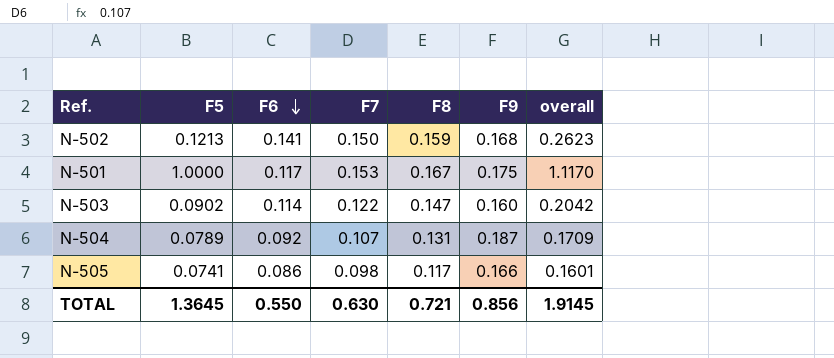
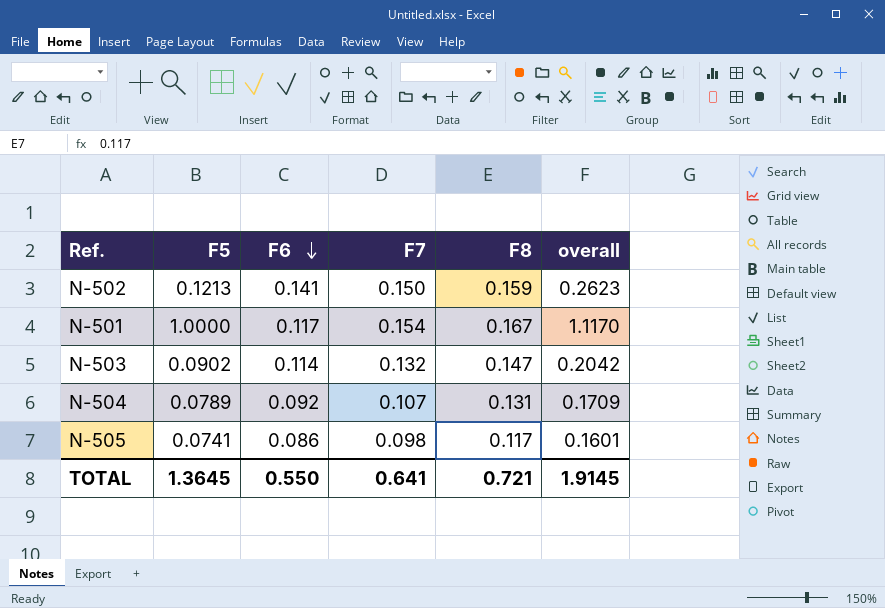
column F9 | position: 6 -> none
N-501 | F7: 0.153 -> 0.154
N-503 | F7: 0.122 -> 0.132
TOTAL | F7: 0.630 -> 0.641

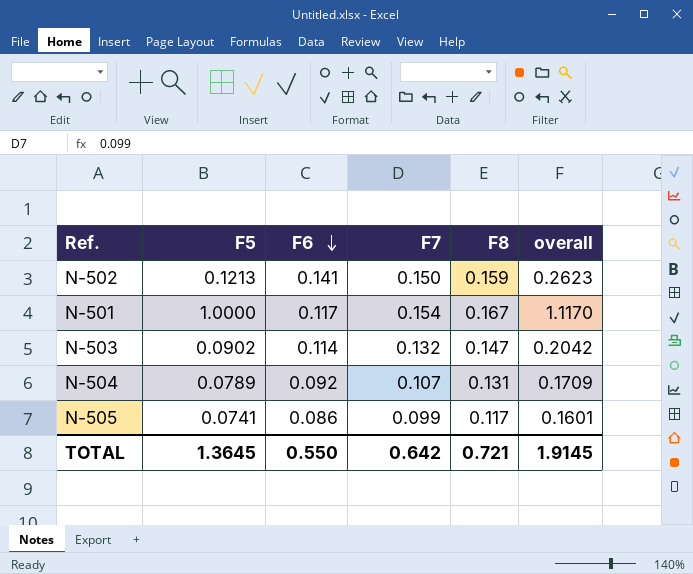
N-505 | F7: 0.098 -> 0.099
TOTAL | F7: 0.641 -> 0.642

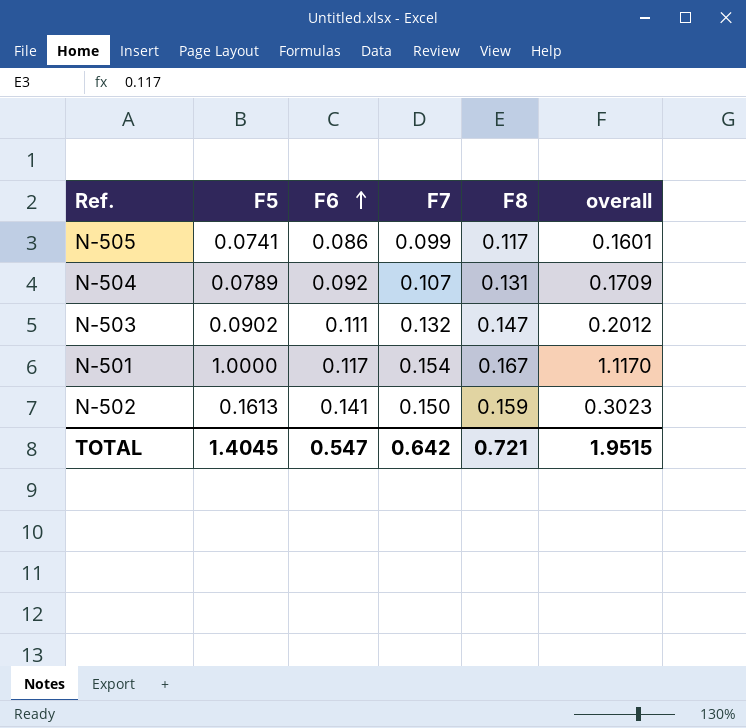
row order: F6 descending -> F6 ascending
N-503 | F6: 0.114 -> 0.111
N-503 | overall: 0.2042 -> 0.2012
N-502 | F5: 0.1213 -> 0.1613
N-502 | overall: 0.2623 -> 0.3023
TOTAL | F5: 1.3645 -> 1.4045
TOTAL | F6: 0.550 -> 0.547
TOTAL | overall: 1.9145 -> 1.9515

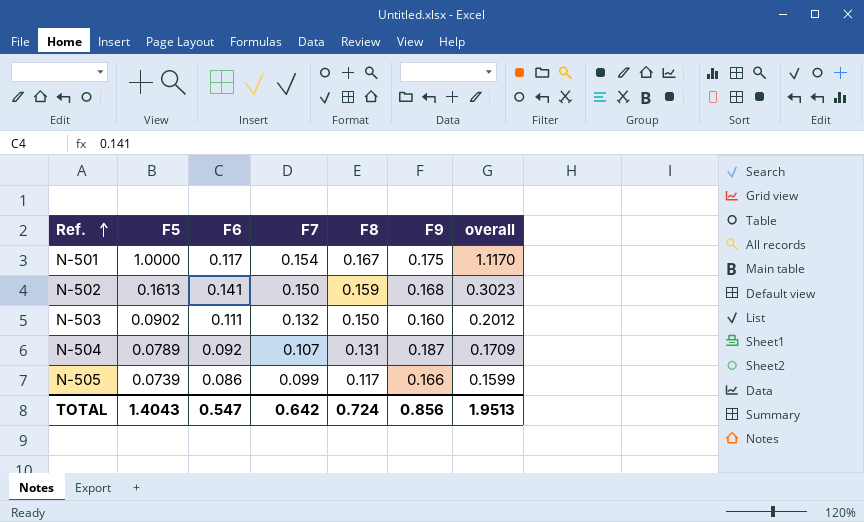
row order: F6 ascending -> Ref. ascending
column F9 | position: none -> 6
N-503 | F8: 0.147 -> 0.150
N-505 | F5: 0.0741 -> 0.0739
N-505 | overall: 0.1601 -> 0.1599
TOTAL | F5: 1.4045 -> 1.4043
TOTAL | F8: 0.721 -> 0.724
TOTAL | overall: 1.9515 -> 1.9513

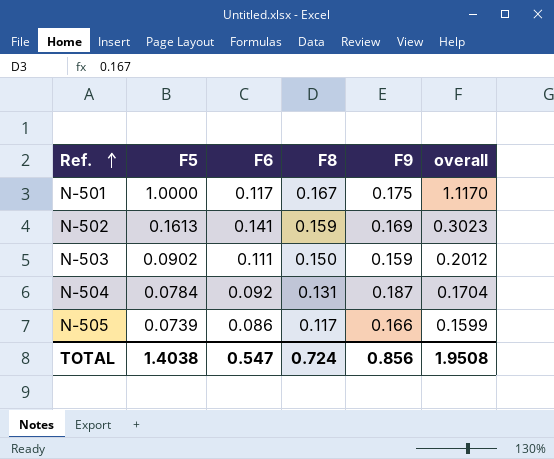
column F7 | position: 4 -> none
N-502 | F9: 0.168 -> 0.169
N-503 | F9: 0.160 -> 0.159
N-504 | F5: 0.0789 -> 0.0784
N-504 | overall: 0.1709 -> 0.1704
TOTAL | F5: 1.4043 -> 1.4038
TOTAL | overall: 1.9513 -> 1.9508

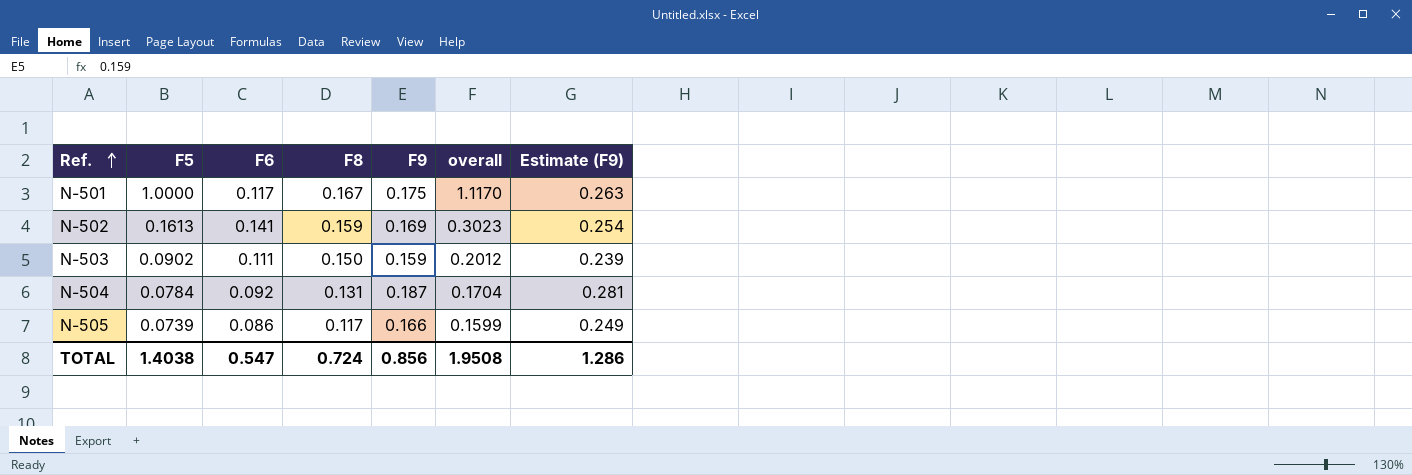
column Estimate (F9) | formula: none -> [F9] * 1.5

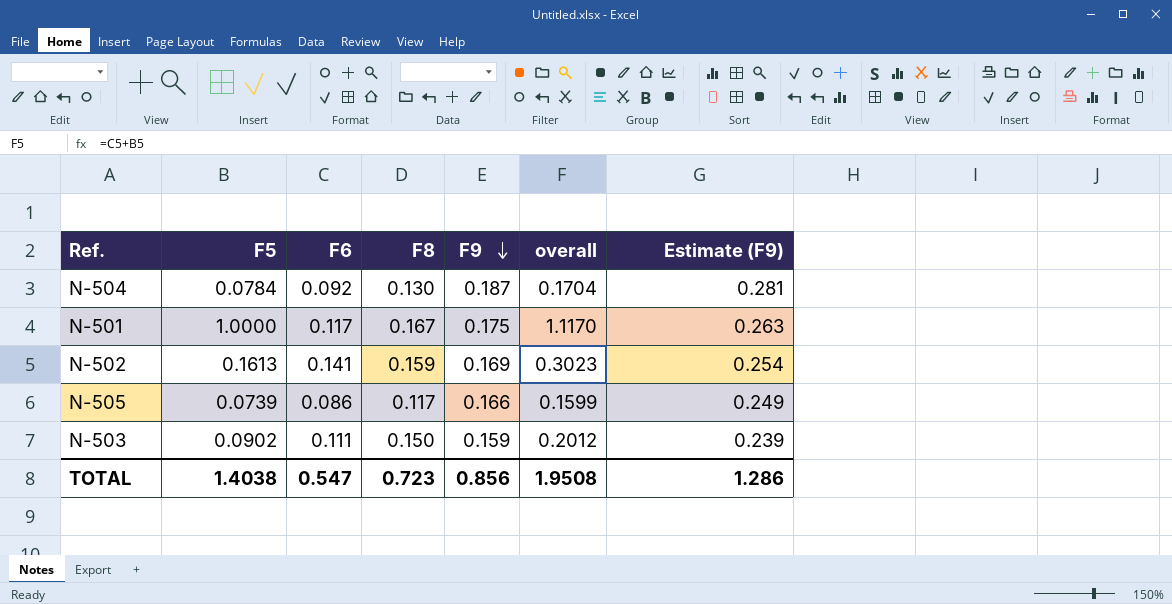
row order: Ref. ascending -> F9 descending
N-504 | F8: 0.131 -> 0.130
TOTAL | F8: 0.724 -> 0.723

